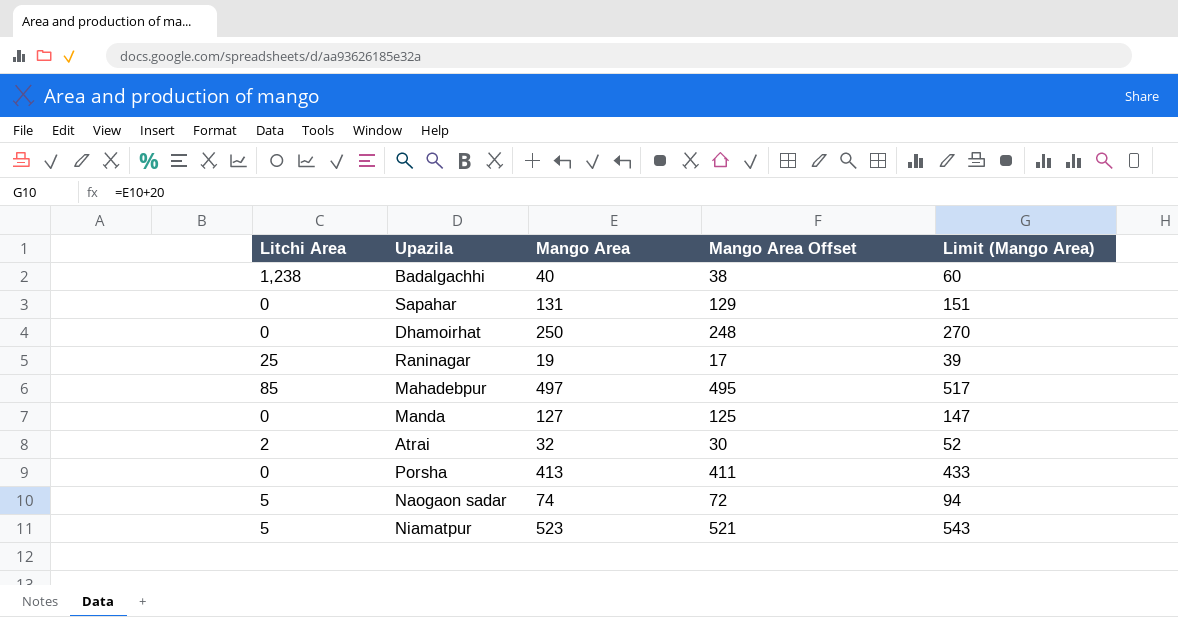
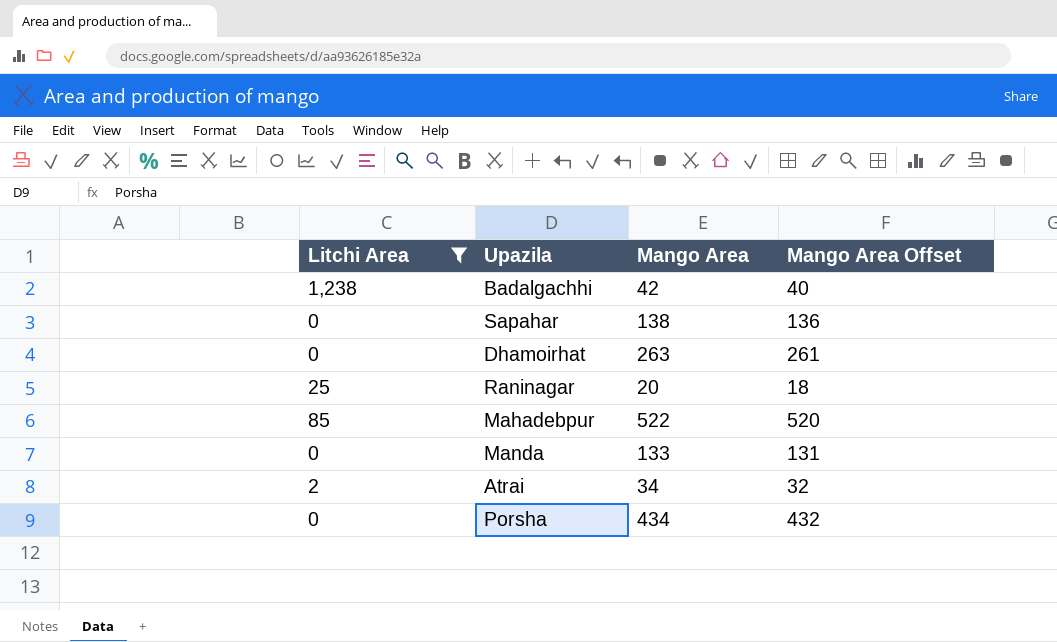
filter: none -> Litchi Area != 5
column Limit (Mango Area) | formula: [Mango Area] + 20 -> none
Badalgachhi | Mango Area: 40 -> 42
Badalgachhi | Mango Area Offset: 38 -> 40
Sapahar | Mango Area: 131 -> 138
Sapahar | Mango Area Offset: 129 -> 136
Dhamoirhat | Mango Area: 250 -> 263
Dhamoirhat | Mango Area Offset: 248 -> 261
Raninagar | Mango Area: 19 -> 20
Raninagar | Mango Area Offset: 17 -> 18
Mahadebpur | Mango Area: 497 -> 522
Mahadebpur | Mango Area Offset: 495 -> 520
Manda | Mango Area: 127 -> 133
Manda | Mango Area Offset: 125 -> 131
Atrai | Mango Area: 32 -> 34
Atrai | Mango Area Offset: 30 -> 32
Porsha | Mango Area: 413 -> 434
Porsha | Mango Area Offset: 411 -> 432

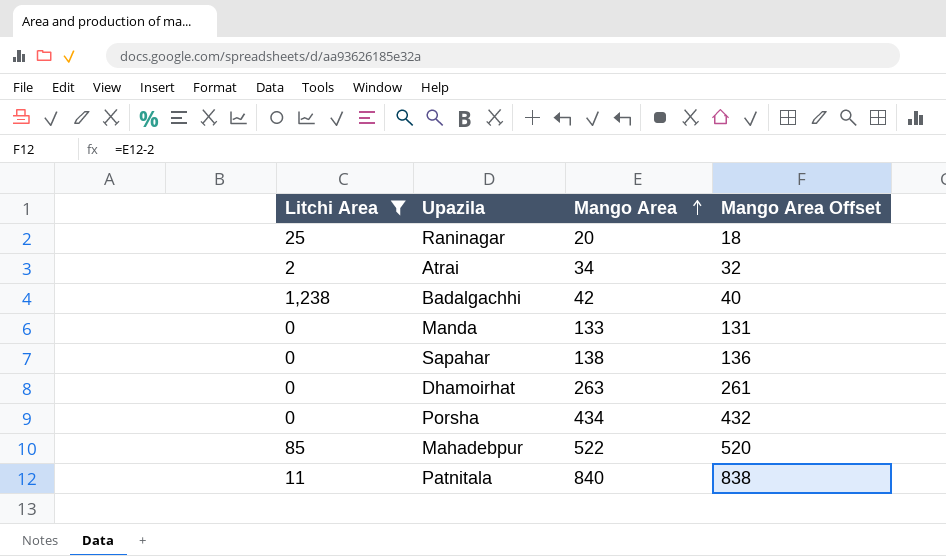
row order: none -> Mango Area ascending
row Patnitala: none -> 11 | 840 | 838

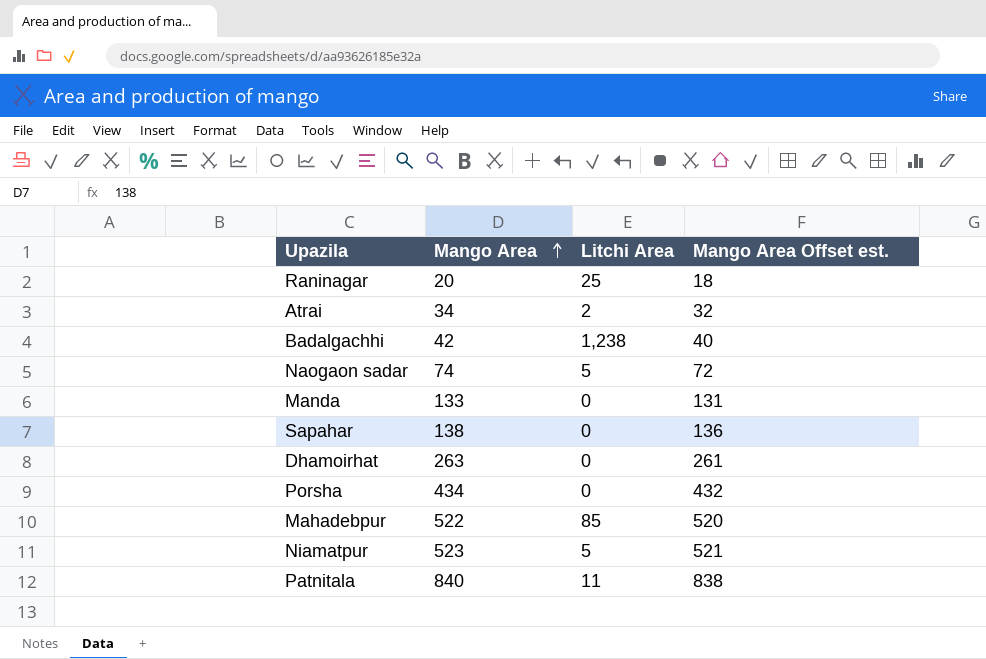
filter: Litchi Area != 5 -> none
column Litchi Area | position: 1 -> 3
column name: Mango Area Offset -> Mango Area Offset est.

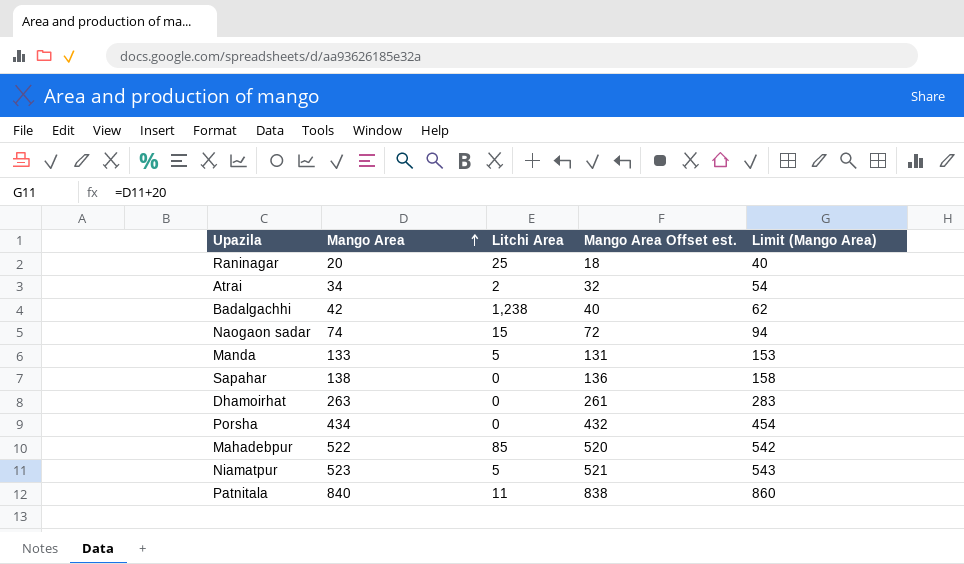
column Limit (Mango Area) | formula: none -> [Mango Area] + 20
Naogaon sadar | Litchi Area: 5 -> 15
Manda | Litchi Area: 0 -> 5

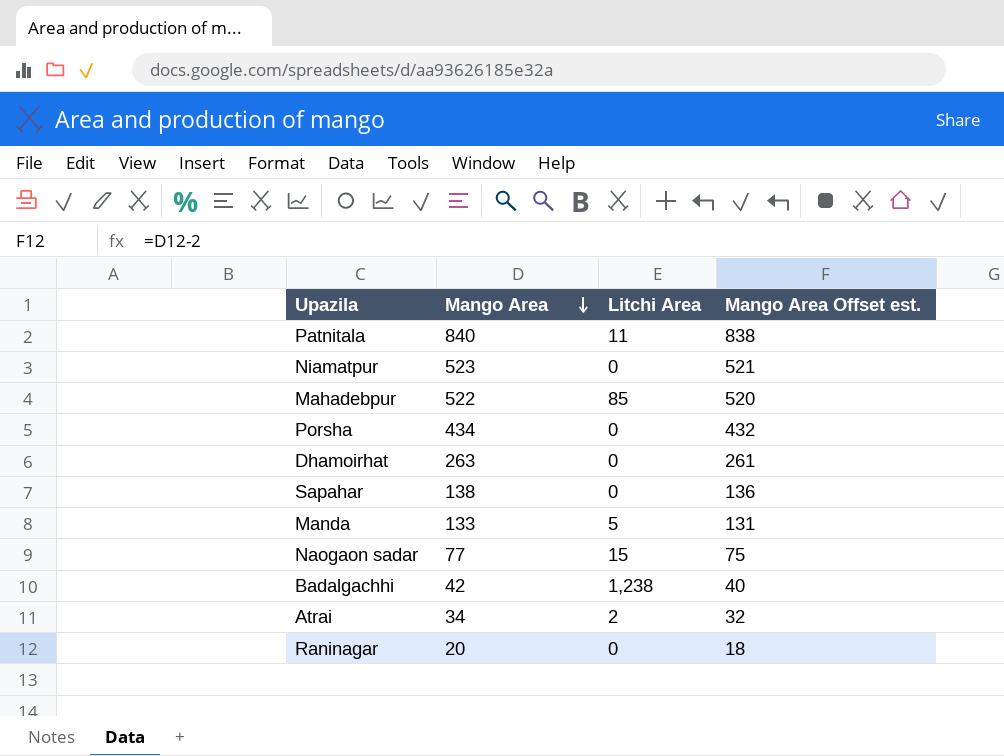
row order: Mango Area ascending -> Mango Area descending
column Limit (Mango Area) | formula: [Mango Area] + 20 -> none
Niamatpur | Litchi Area: 5 -> 0
Naogaon sadar | Mango Area: 74 -> 77
Naogaon sadar | Mango Area Offset est.: 72 -> 75
Raninagar | Litchi Area: 25 -> 0

